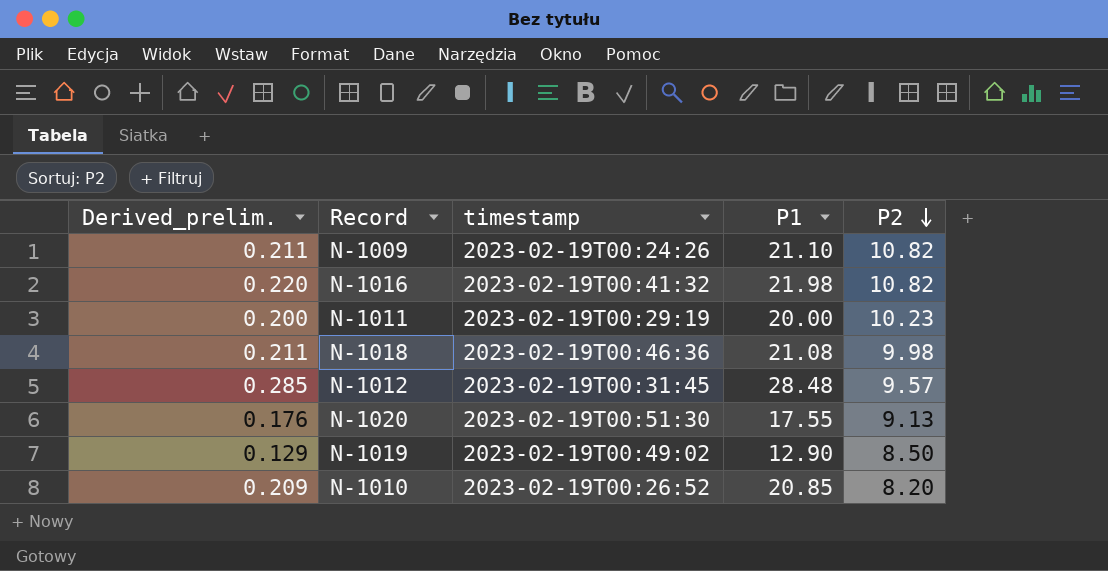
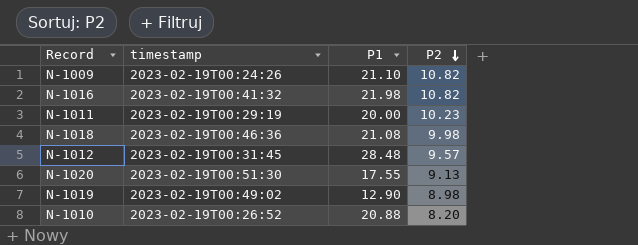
column Derived_prelim. | formula: [P1] * 0.01 -> none
N-1019 | P2: 8.50 -> 8.98
N-1010 | P1: 20.85 -> 20.88

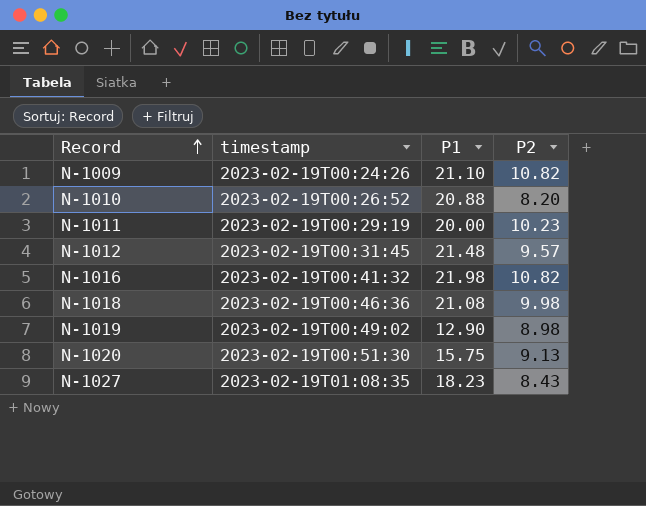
row order: P2 descending -> Record ascending
N-1012 | P1: 28.48 -> 21.48
N-1020 | P1: 17.55 -> 15.75
row N-1027: none -> 2023-02-19T01:08:35 | 18.23 | 8.43

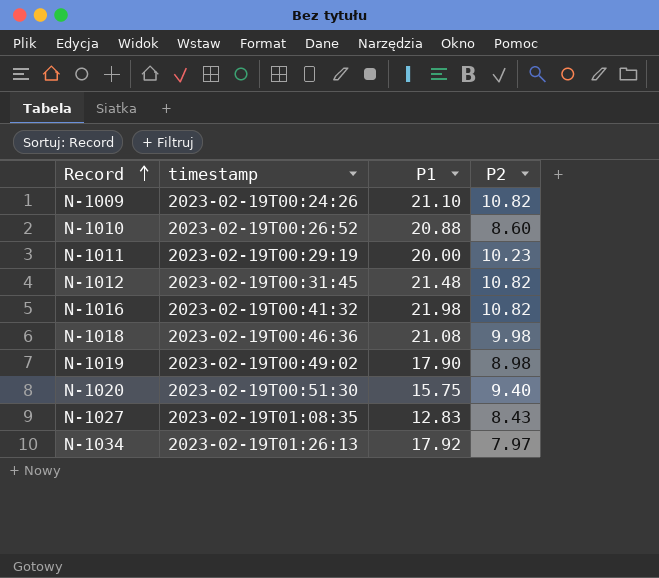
N-1010 | P2: 8.20 -> 8.60
N-1012 | P2: 9.57 -> 10.82
N-1019 | P1: 12.90 -> 17.90
N-1020 | P2: 9.13 -> 9.40
N-1027 | P1: 18.23 -> 12.83
row N-1034: none -> 2023-02-19T01:26:13 | 17.92 | 7.97

